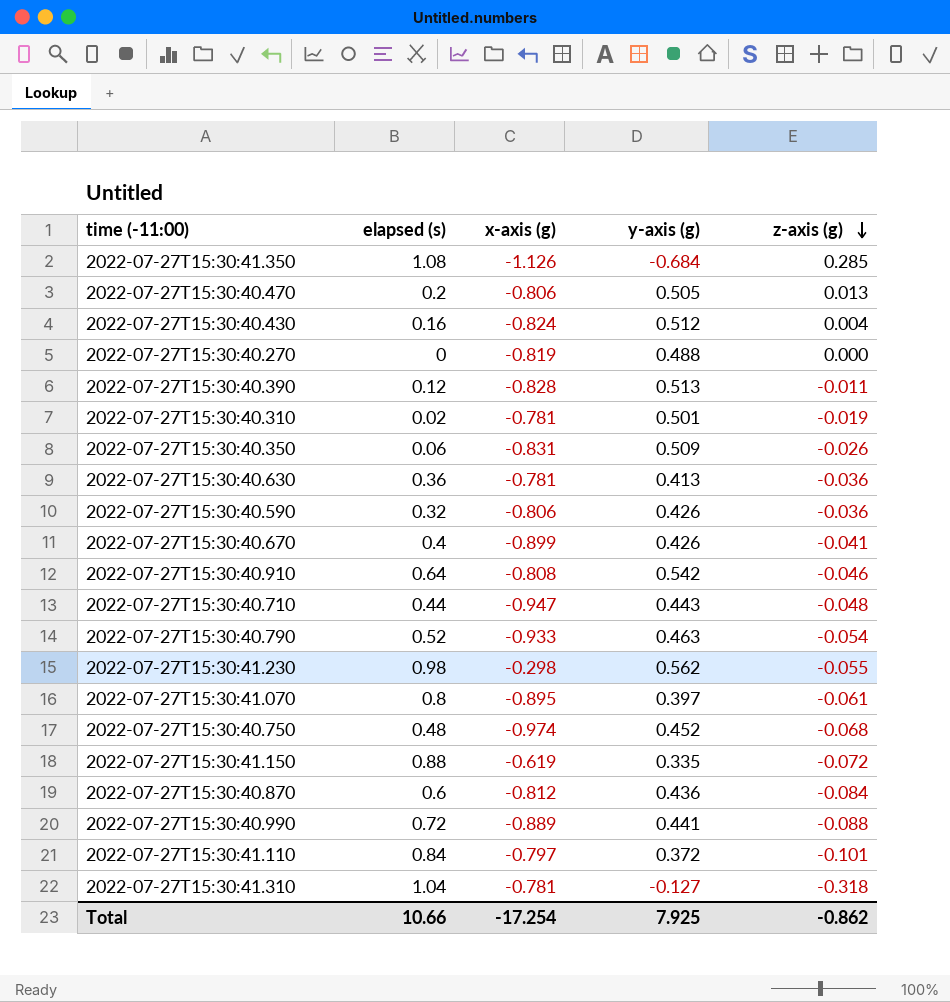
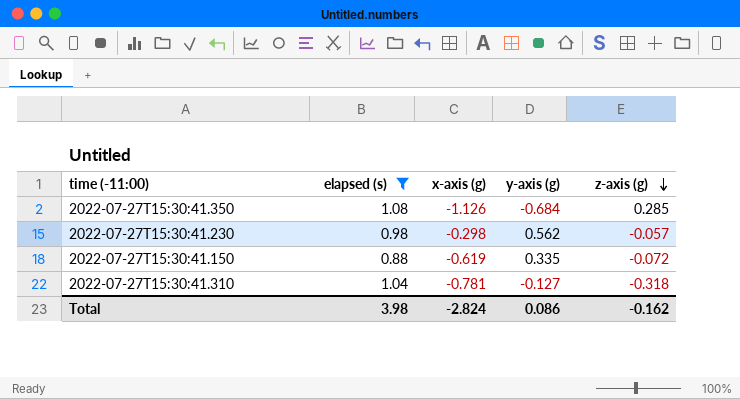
filter: none -> elapsed (s) >= 0.88
2022-07-27T15:30:41.230 | z-axis (g): -0.055 -> -0.057
Total | elapsed (s): 10.66 -> 3.98
Total | x-axis (g): -17.254 -> -2.824
Total | y-axis (g): 7.925 -> 0.086
Total | z-axis (g): -0.862 -> -0.162

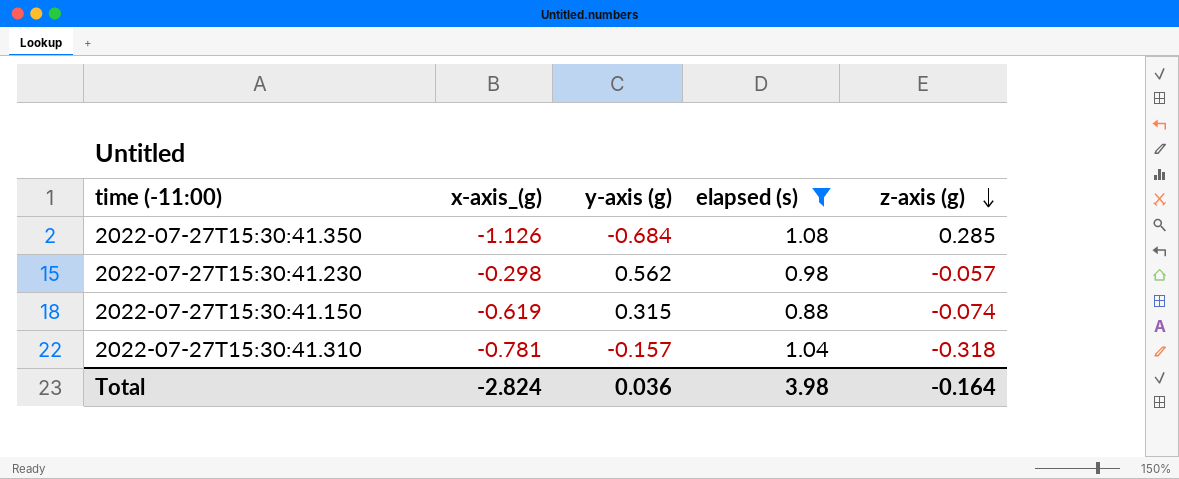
column name: x-axis (g) -> x-axis_(g)
column elapsed (s) | position: 2 -> 4
2022-07-27T15:30:41.150 | y-axis (g): 0.335 -> 0.315
2022-07-27T15:30:41.150 | z-axis (g): -0.072 -> -0.074
2022-07-27T15:30:41.310 | y-axis (g): -0.127 -> -0.157
Total | y-axis (g): 0.086 -> 0.036
Total | z-axis (g): -0.162 -> -0.164

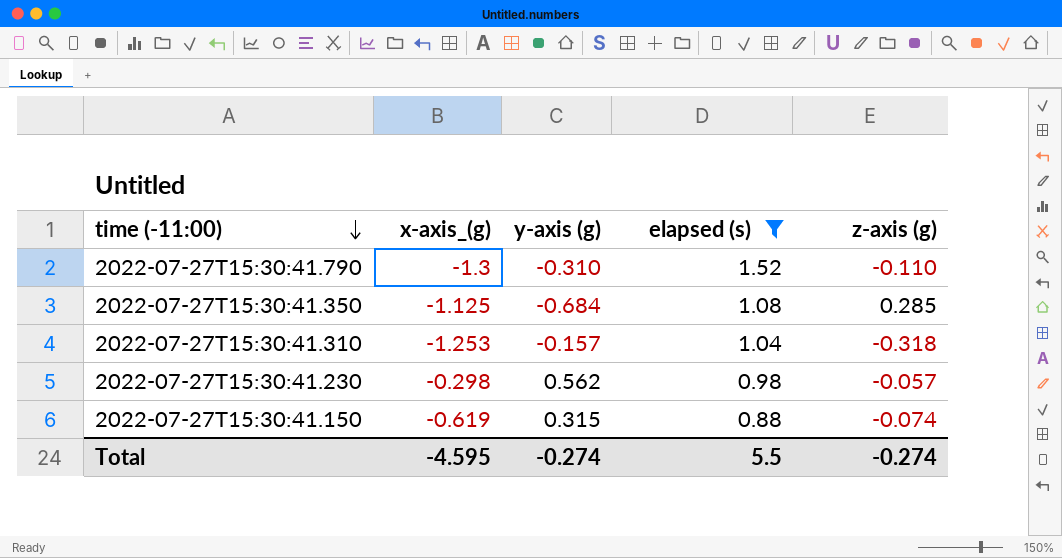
row order: z-axis (g) descending -> time (-11:00) descending
row 2022-07-27T15:30:41.790: none -> -1.3 | -0.310 | 1.52 | -0.110
2022-07-27T15:30:41.350 | x-axis_(g): -1.126 -> -1.125
2022-07-27T15:30:41.310 | x-axis_(g): -0.781 -> -1.253
Total | x-axis_(g): -2.824 -> -4.595
Total | y-axis (g): 0.036 -> -0.274
Total | elapsed (s): 3.98 -> 5.5
Total | z-axis (g): -0.164 -> -0.274

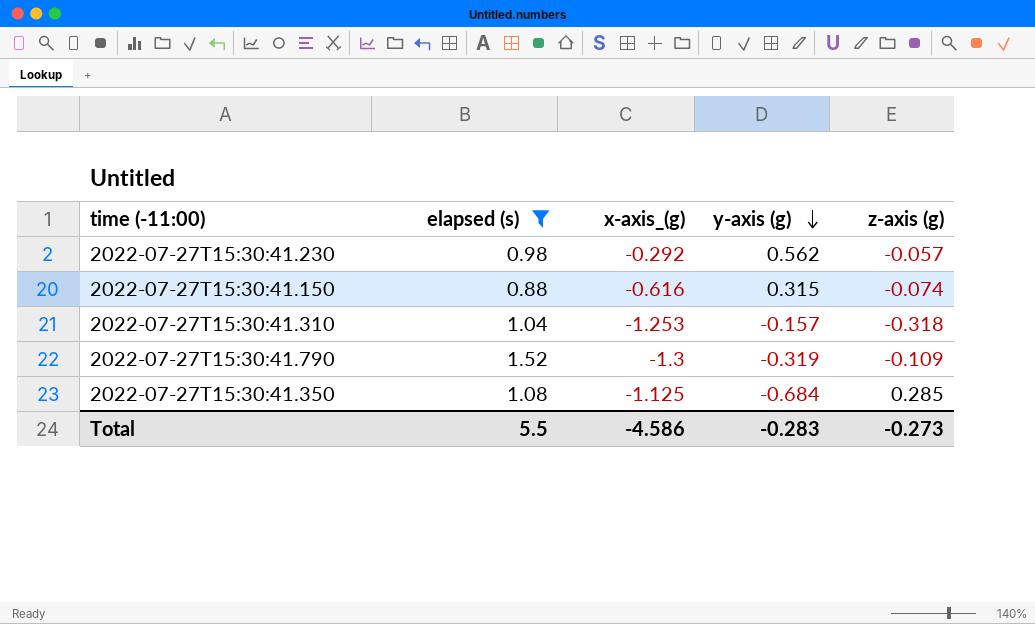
row order: time (-11:00) descending -> y-axis (g) descending
column elapsed (s) | position: 4 -> 2
2022-07-27T15:30:41.230 | x-axis_(g): -0.298 -> -0.292
2022-07-27T15:30:41.150 | x-axis_(g): -0.619 -> -0.616
2022-07-27T15:30:41.790 | y-axis (g): -0.310 -> -0.319
2022-07-27T15:30:41.790 | z-axis (g): -0.110 -> -0.109
Total | x-axis_(g): -4.595 -> -4.586
Total | y-axis (g): -0.274 -> -0.283
Total | z-axis (g): -0.274 -> -0.273

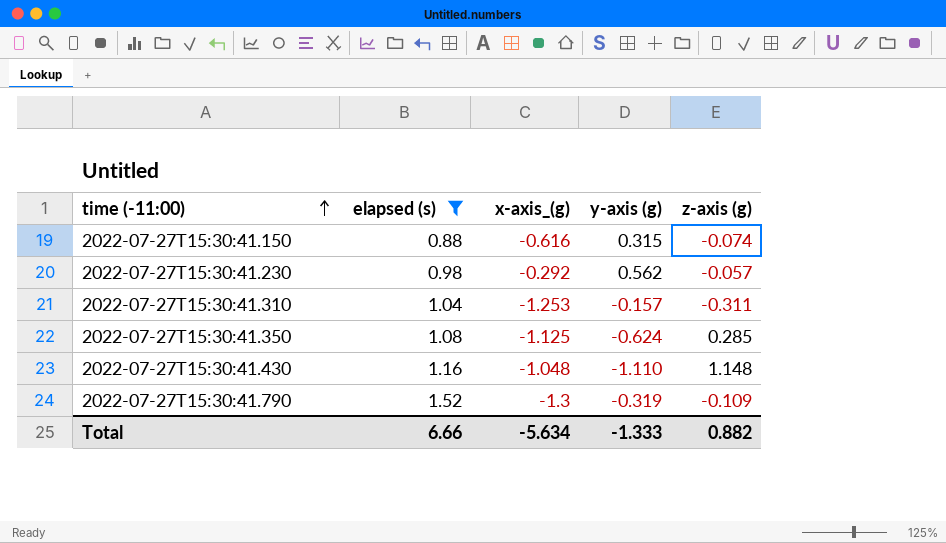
row order: y-axis (g) descending -> time (-11:00) ascending
2022-07-27T15:30:41.310 | z-axis (g): -0.318 -> -0.311
2022-07-27T15:30:41.350 | y-axis (g): -0.684 -> -0.624
row 2022-07-27T15:30:41.430: none -> 1.16 | -1.048 | -1.110 | 1.148
Total | elapsed (s): 5.5 -> 6.66
Total | x-axis_(g): -4.586 -> -5.634
Total | y-axis (g): -0.283 -> -1.333
Total | z-axis (g): -0.273 -> 0.882

